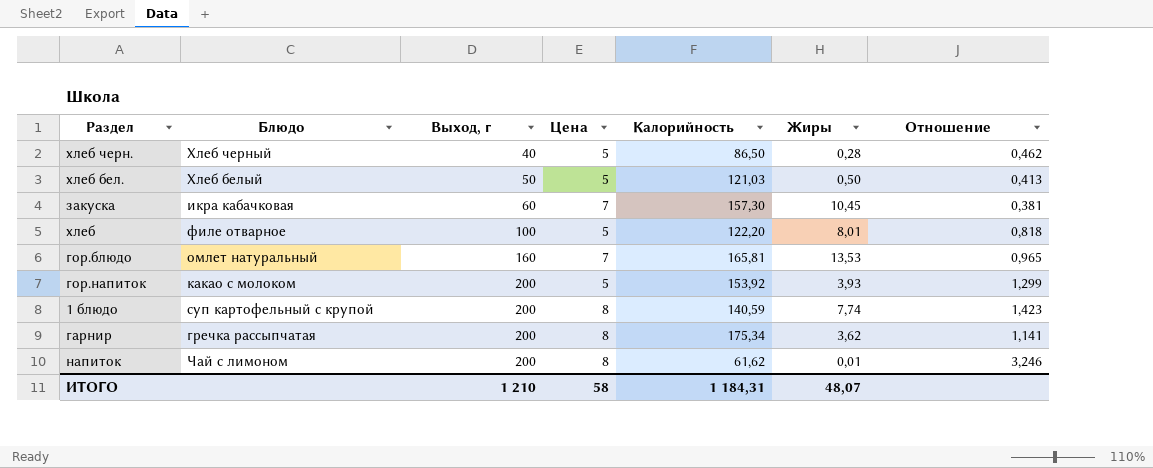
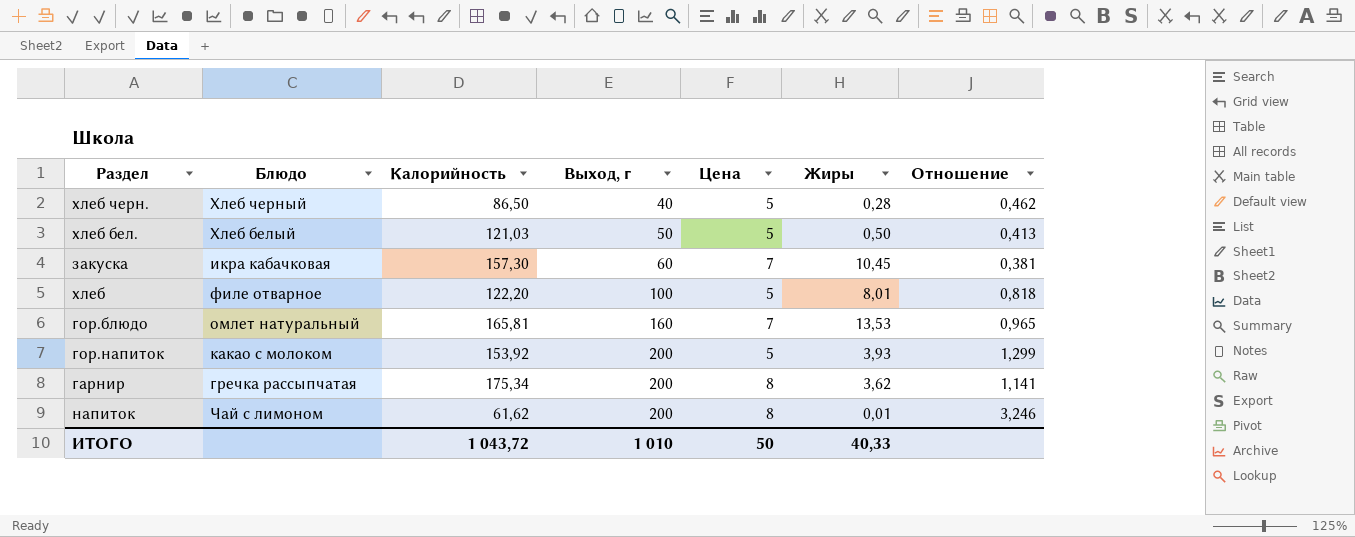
column Калорийность | position: 5 -> 3
row 1 блюдо: суп картофельный с крупой | 200 | 8 | 140,59 | 7,74 | 1,423 -> none
ИТОГО | Калорийность: 1 184,31 -> 1 043,72
ИТОГО | Выход, г: 1 210 -> 1 010
ИТОГО | Цена: 58 -> 50
ИТОГО | Жиры: 48,07 -> 40,33

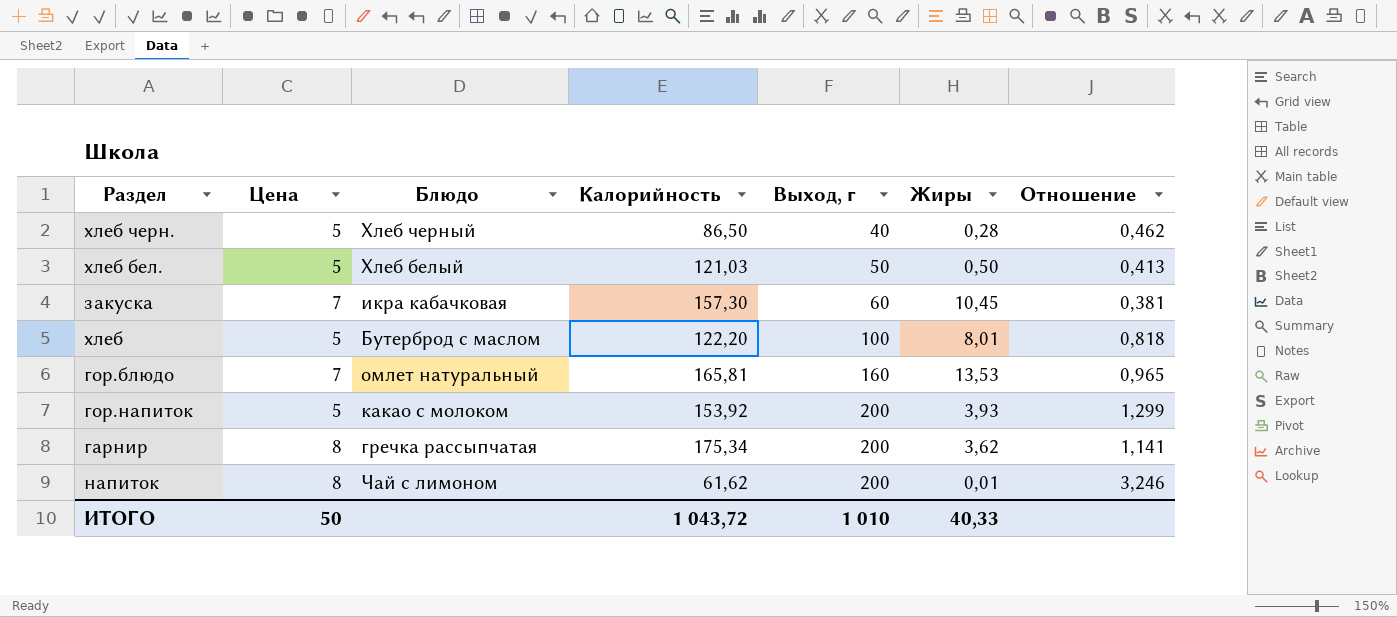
column Цена | position: 5 -> 2
хлеб | Блюдо: филе отварное -> Бутерброд с маслом

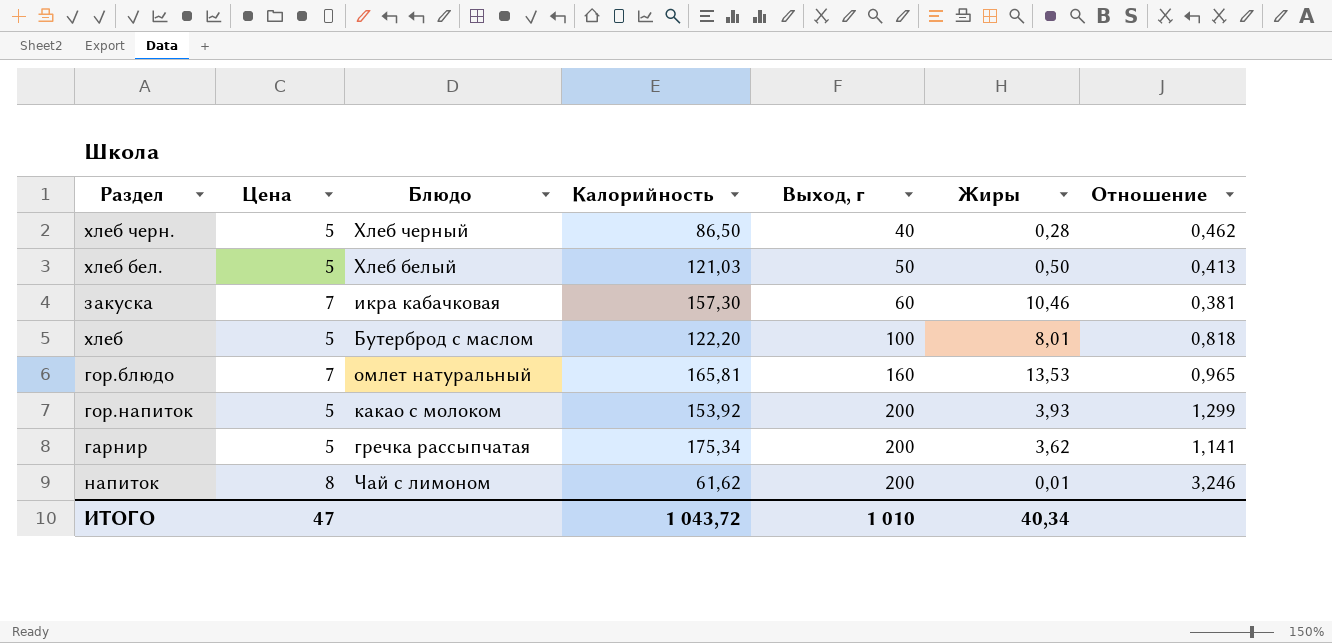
закуска | Жиры: 10,45 -> 10,46
гарнир | Цена: 8 -> 5
ИТОГО | Цена: 50 -> 47
ИТОГО | Жиры: 40,33 -> 40,34

